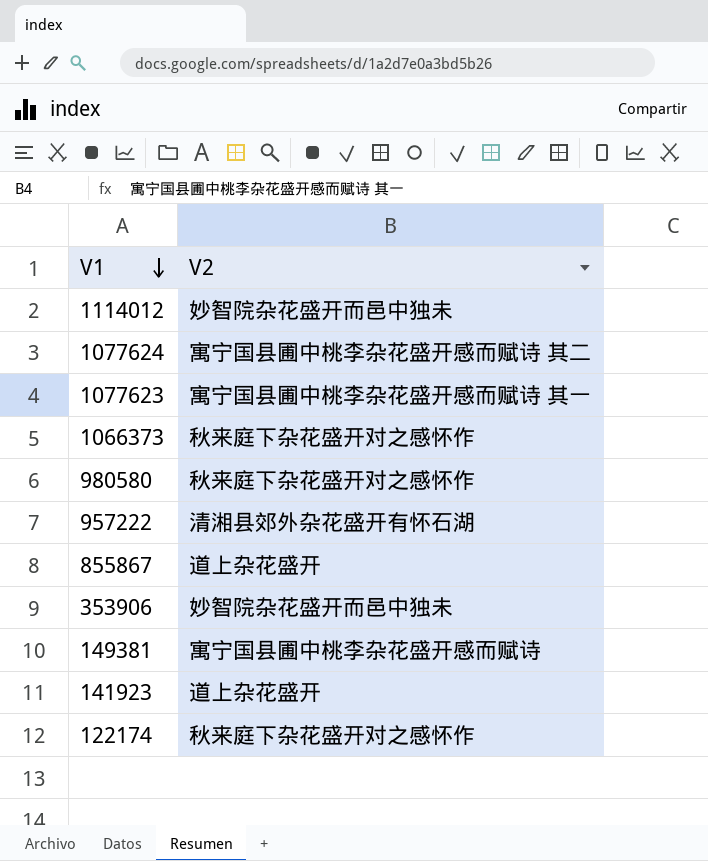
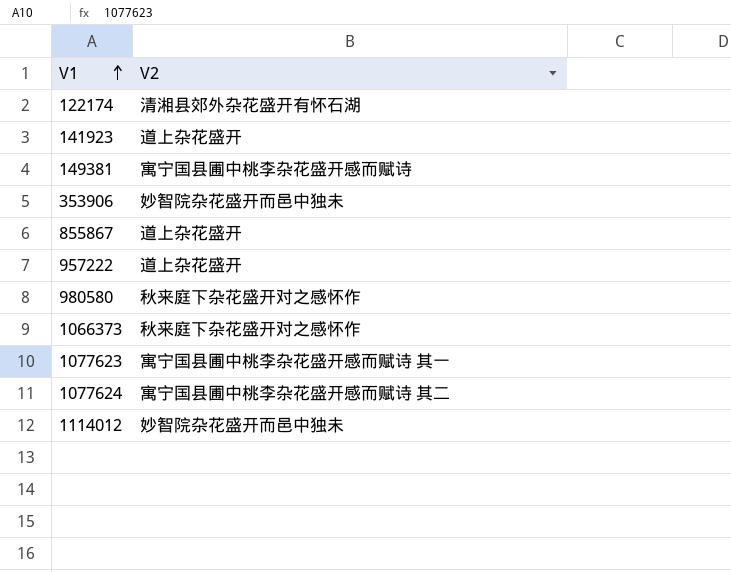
row order: V1 descending -> V1 ascending
122174 | V2: 秋来庭下杂花盛开对之感怀作 -> 清湘县郊外杂花盛开有怀石湖
957222 | V2: 清湘县郊外杂花盛开有怀石湖 -> 道上杂花盛开

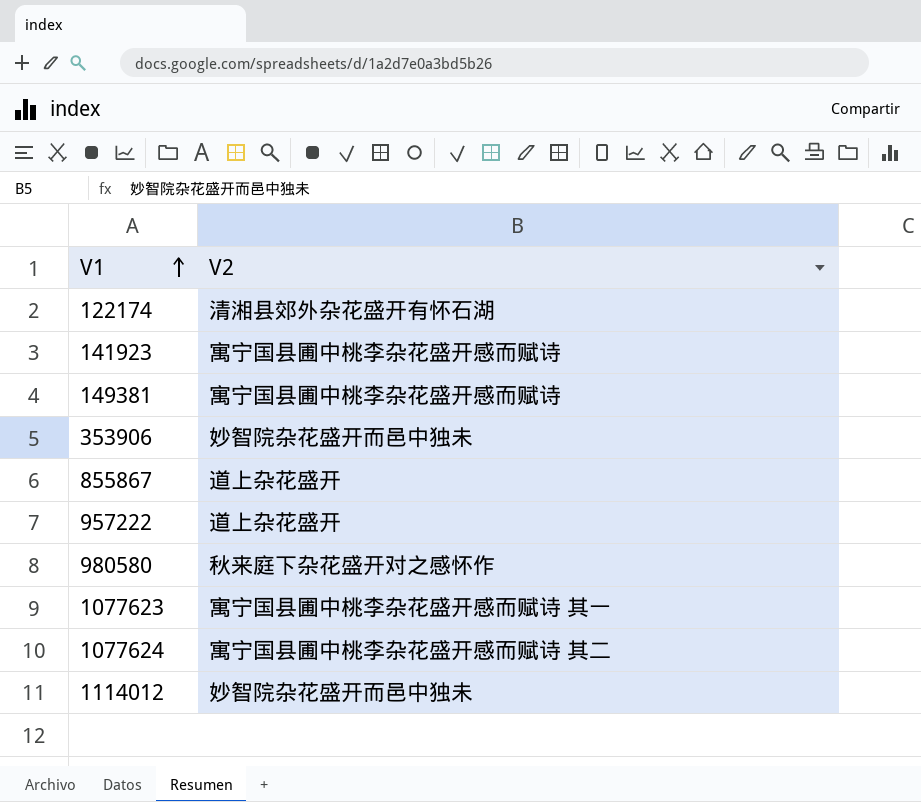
row 1066373: 秋来庭下杂花盛开对之感怀作 -> none
141923 | V2: 道上杂花盛开 -> 寓宁国县圃中桃李杂花盛开感而赋诗

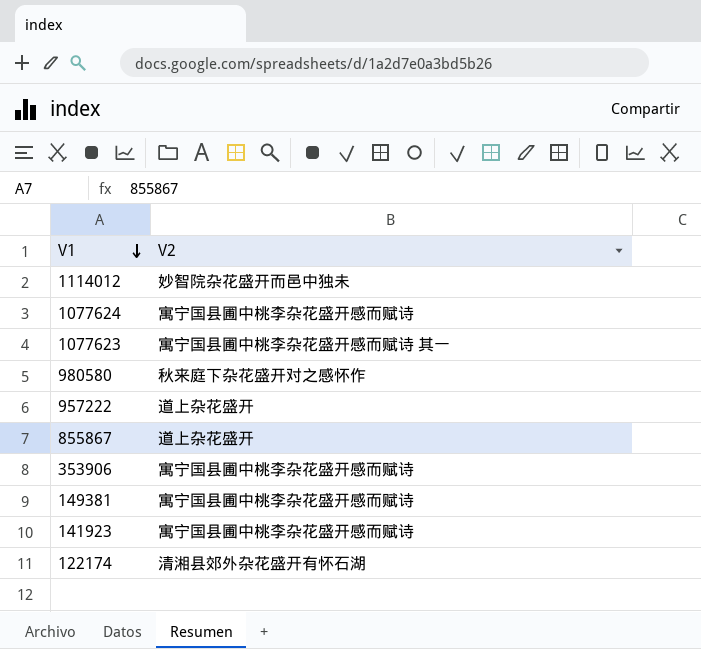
row order: V1 ascending -> V1 descending
1077624 | V2: 寓宁国县圃中桃李杂花盛开感而赋诗 其二 -> 寓宁国县圃中桃李杂花盛开感而赋诗
353906 | V2: 妙智院杂花盛开而邑中独未 -> 寓宁国县圃中桃李杂花盛开感而赋诗

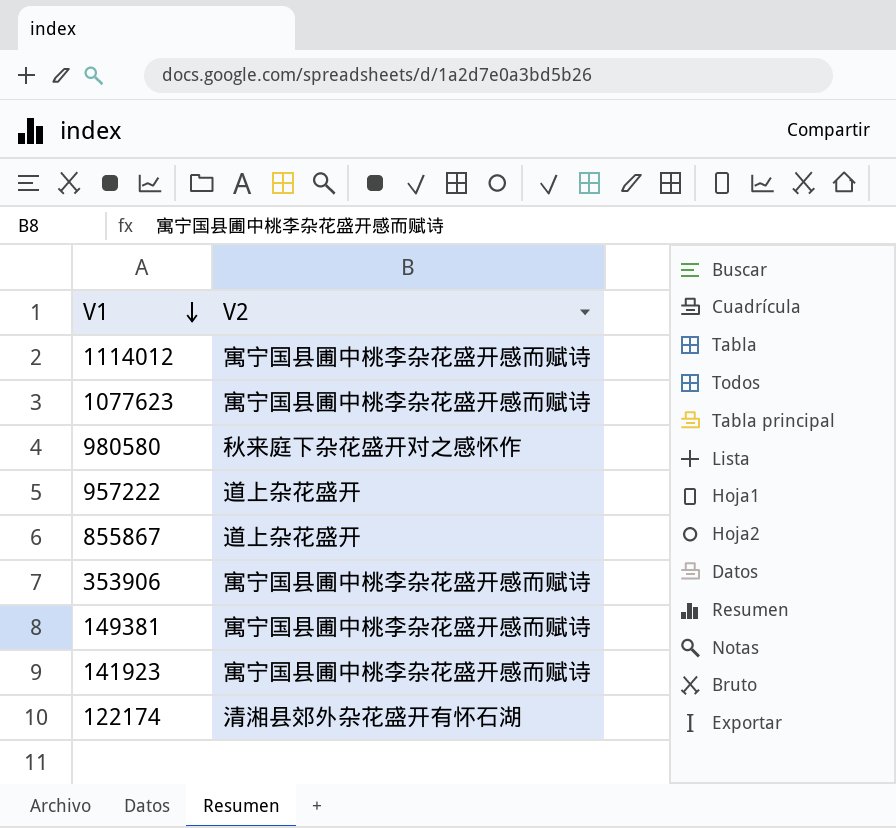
row 1077624: 寓宁国县圃中桃李杂花盛开感而赋诗 -> none
1114012 | V2: 妙智院杂花盛开而邑中独未 -> 寓宁国县圃中桃李杂花盛开感而赋诗
1077623 | V2: 寓宁国县圃中桃李杂花盛开感而赋诗 其一 -> 寓宁国县圃中桃李杂花盛开感而赋诗

